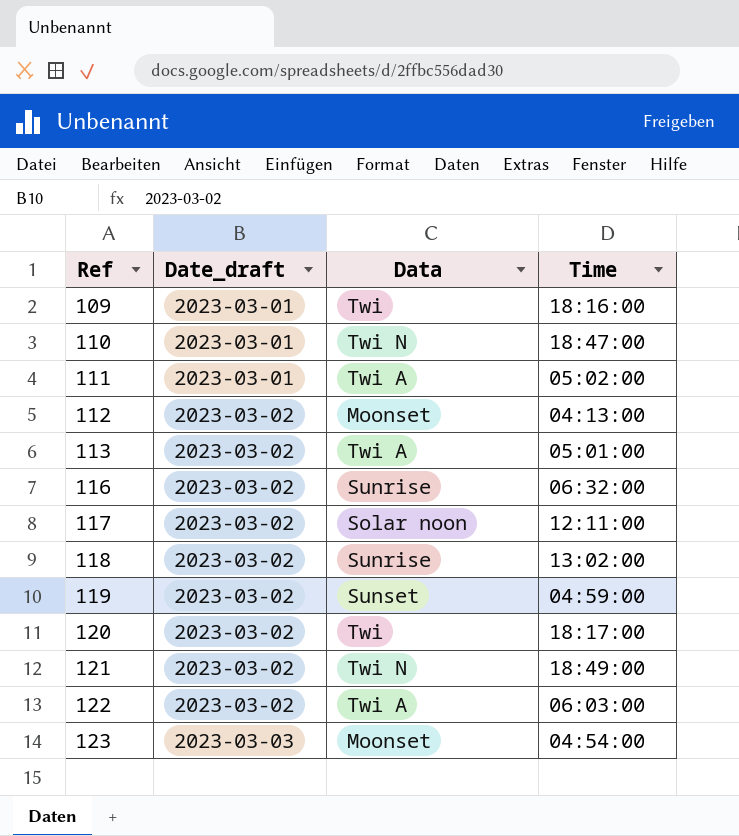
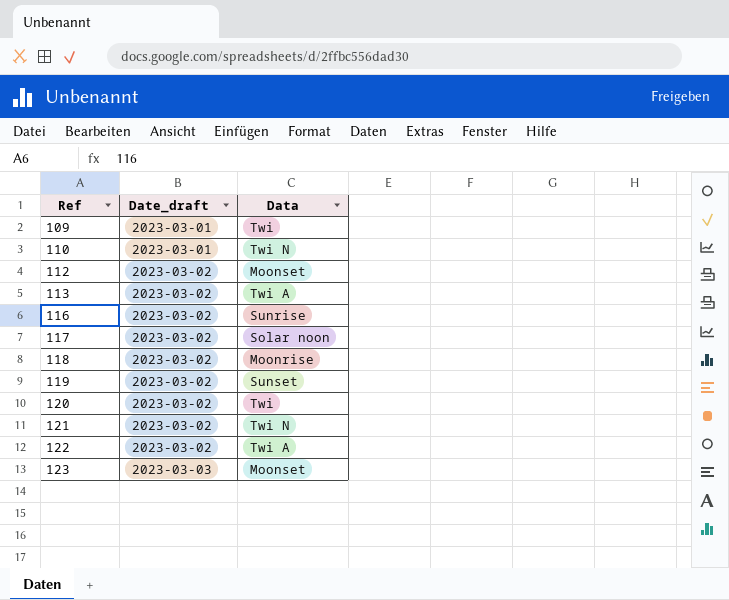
column Time | position: 4 -> none
row 111: 2023-03-01 | Twi A | 05:02:00 -> none
118 | Data: Sunrise -> Moonrise

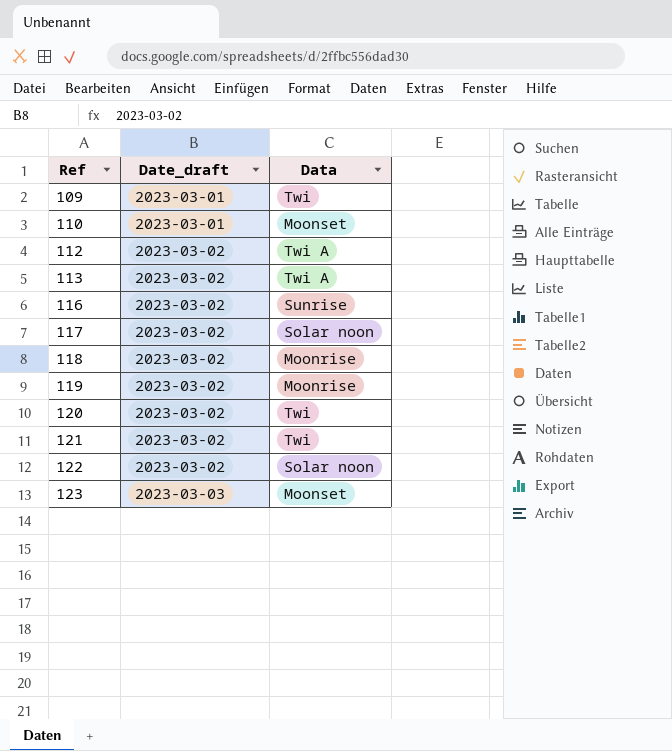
110 | Data: Twi N -> Moonset
112 | Data: Moonset -> Twi A
119 | Data: Sunset -> Moonrise
121 | Data: Twi N -> Twi
122 | Data: Twi A -> Solar noon

